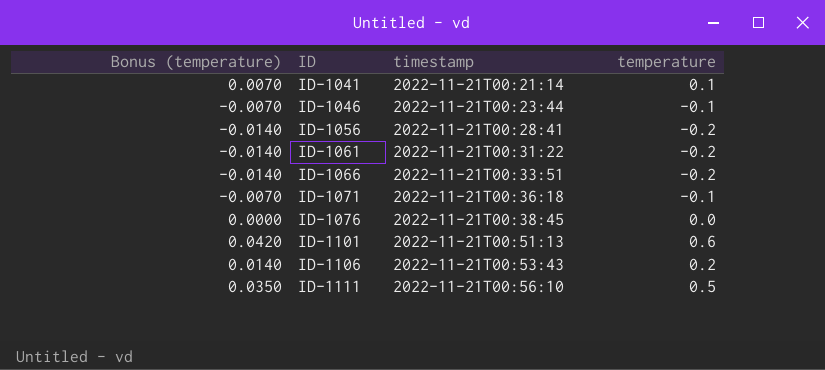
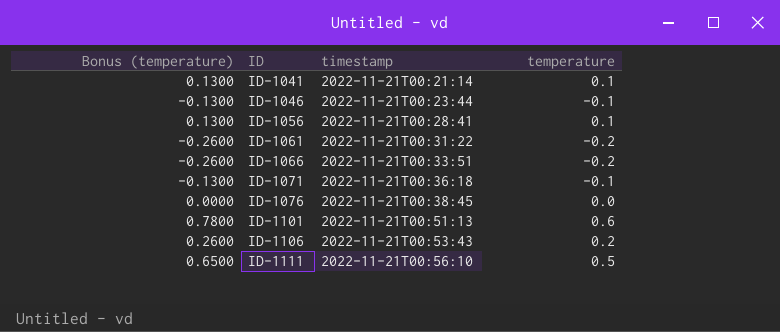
column Bonus (temperature) | formula: [temperature] * 0.07 -> [temperature] * 1.3
ID-1056 | temperature: -0.2 -> 0.1

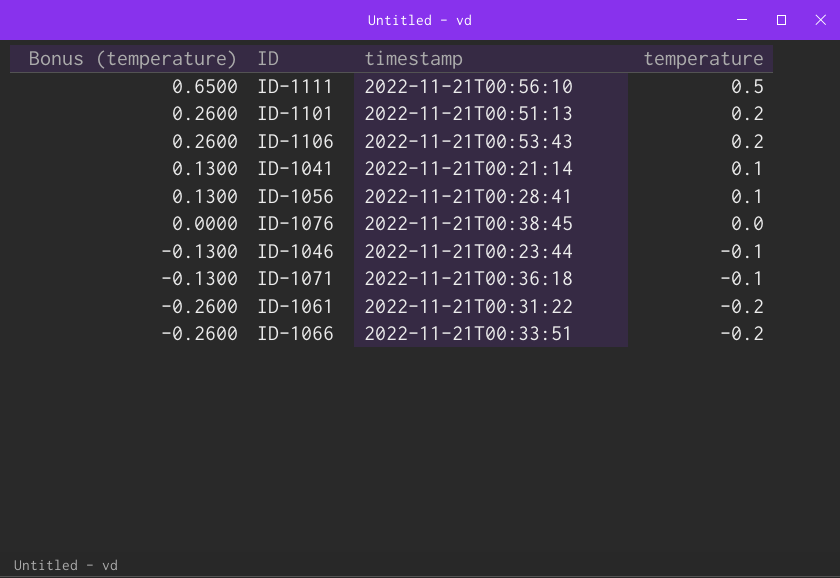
row order: ID ascending -> Bonus (temperature) descending
ID-1101 | Bonus (temperature): 0.7800 -> 0.2600
ID-1101 | temperature: 0.6 -> 0.2

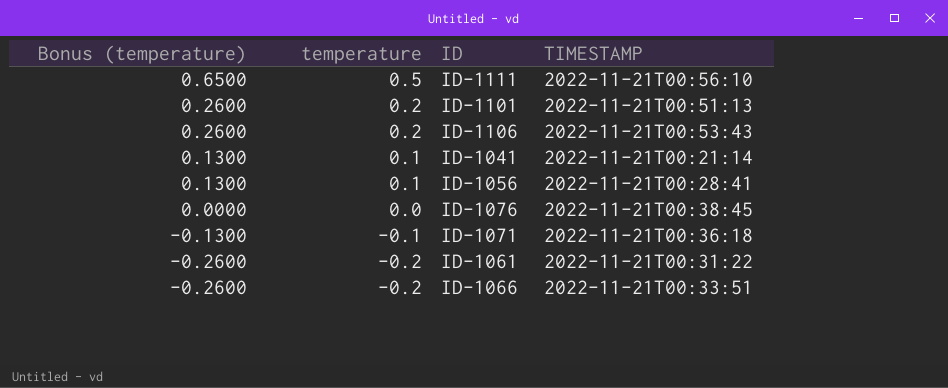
column temperature | position: 4 -> 2
column name: timestamp -> TIMESTAMP
row ID-1046: -0.1300 | 2022-11-21T00:23:44 | -0.1 -> none

